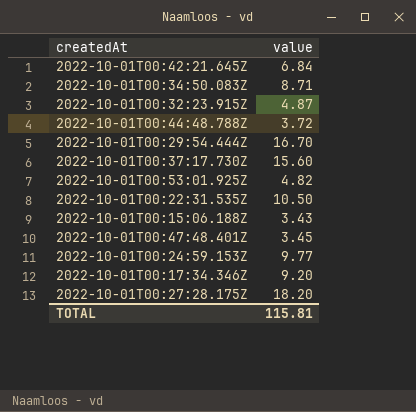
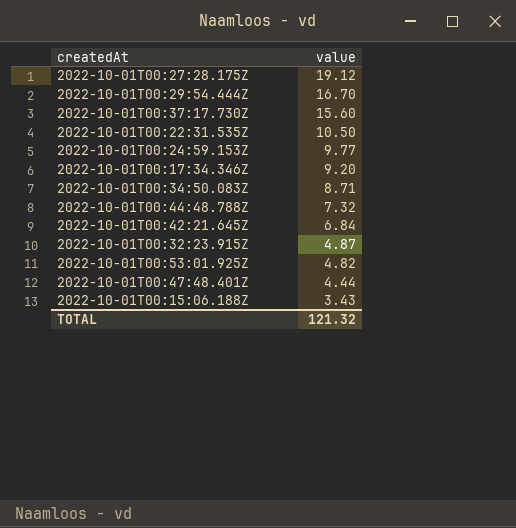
row order: none -> value descending
2022-10-01T00:27:28.175Z | value: 18.20 -> 19.12
2022-10-01T00:44:48.788Z | value: 3.72 -> 7.32
2022-10-01T00:47:48.401Z | value: 3.45 -> 4.44
TOTAL | value: 115.81 -> 121.32

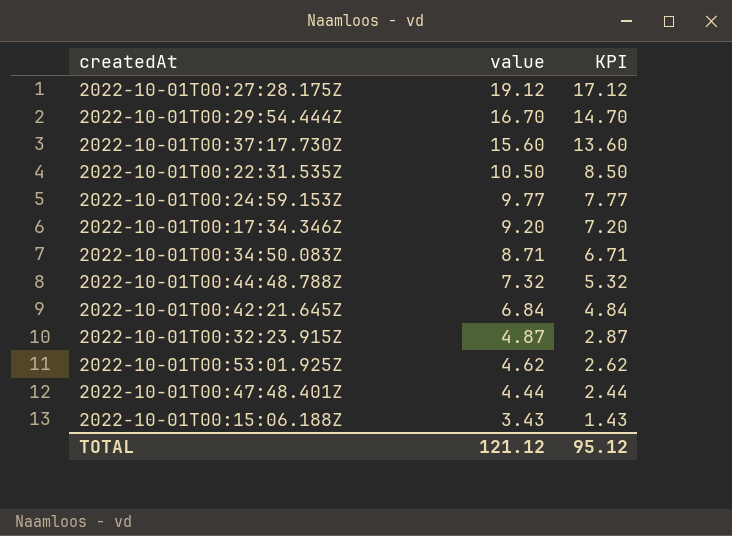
column KPI | formula: none -> [value] - 2
2022-10-01T00:53:01.925Z | value: 4.82 -> 4.62
TOTAL | value: 121.32 -> 121.12

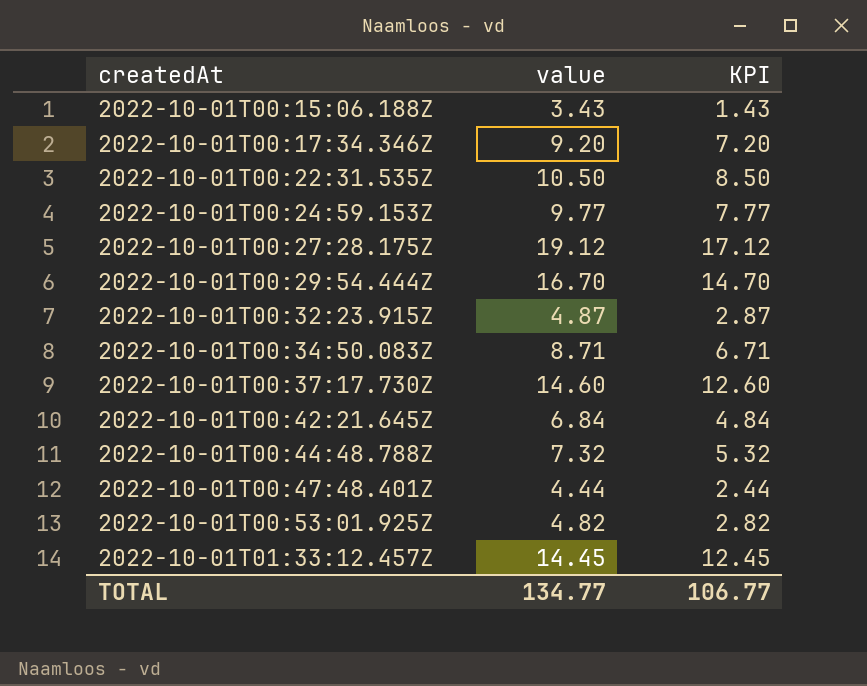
row order: value descending -> createdAt ascending
2022-10-01T00:37:17.730Z | value: 15.60 -> 14.60
2022-10-01T00:37:17.730Z | KPI: 13.60 -> 12.60
2022-10-01T00:53:01.925Z | value: 4.62 -> 4.82
2022-10-01T00:53:01.925Z | KPI: 2.62 -> 2.82
row 2022-10-01T01:33:12.457Z: none -> 14.45 | 12.45
TOTAL | value: 121.12 -> 134.77
TOTAL | KPI: 95.12 -> 106.77

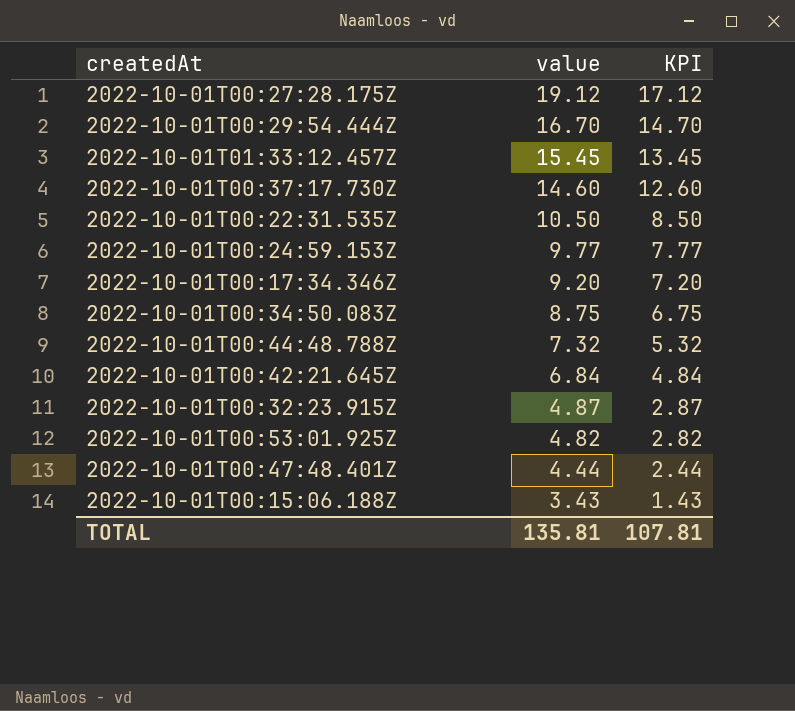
row order: createdAt ascending -> value descending
2022-10-01T01:33:12.457Z | value: 14.45 -> 15.45
2022-10-01T01:33:12.457Z | KPI: 12.45 -> 13.45
2022-10-01T00:34:50.083Z | value: 8.71 -> 8.75
2022-10-01T00:34:50.083Z | KPI: 6.71 -> 6.75
TOTAL | value: 134.77 -> 135.81
TOTAL | KPI: 106.77 -> 107.81

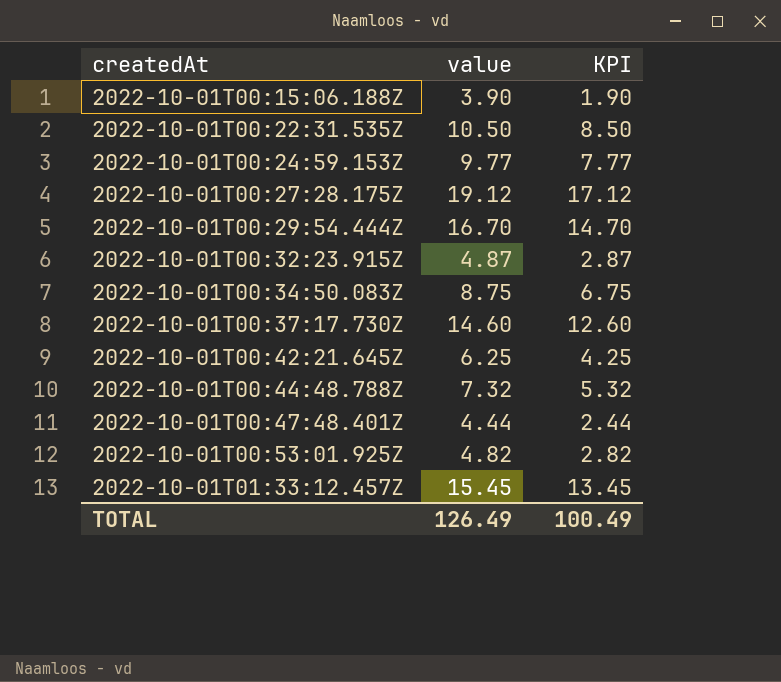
row order: value descending -> createdAt ascending
row 2022-10-01T00:17:34.346Z: 9.20 | 7.20 -> none
2022-10-01T00:15:06.188Z | value: 3.43 -> 3.90
2022-10-01T00:15:06.188Z | KPI: 1.43 -> 1.90
2022-10-01T00:42:21.645Z | value: 6.84 -> 6.25
2022-10-01T00:42:21.645Z | KPI: 4.84 -> 4.25
TOTAL | value: 135.81 -> 126.49
TOTAL | KPI: 107.81 -> 100.49

